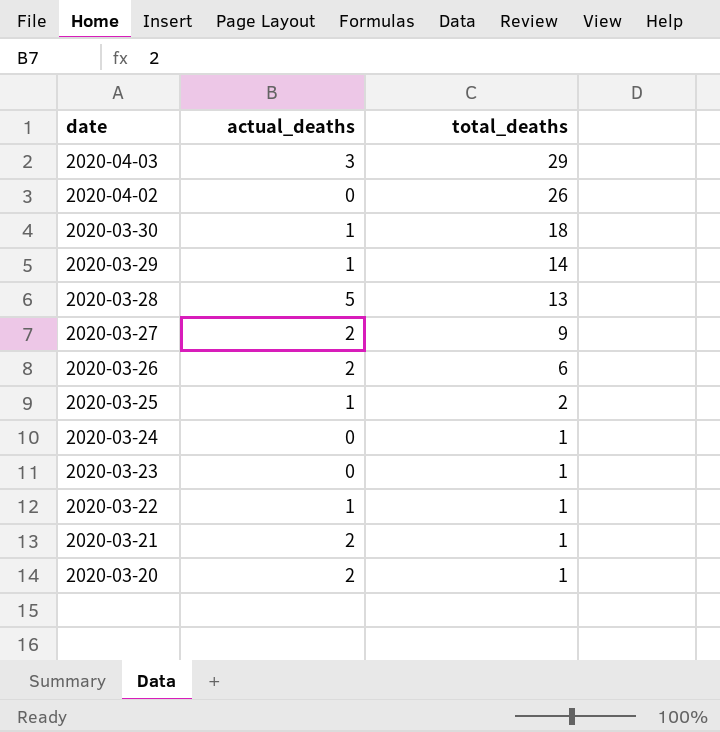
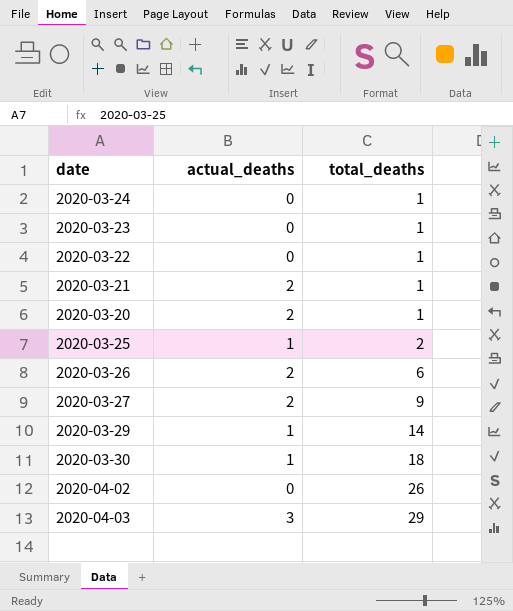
row order: date descending -> total_deaths ascending
row 2020-03-28: 5 | 13 -> none
2020-03-22 | actual_deaths: 1 -> 0

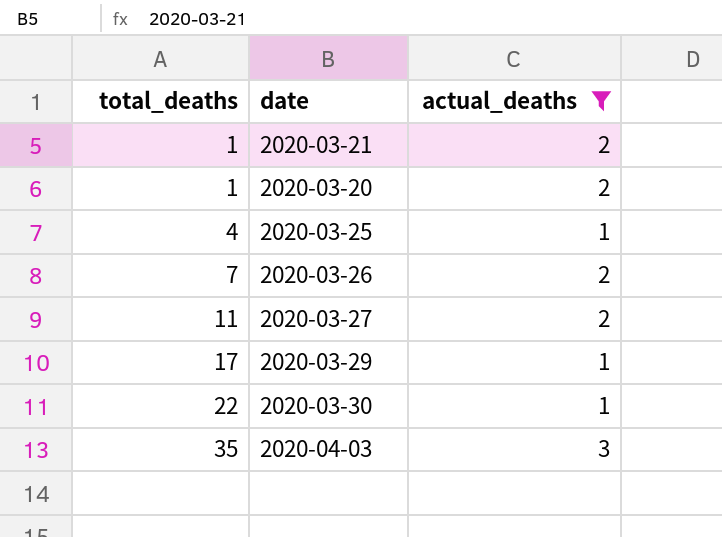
filter: none -> actual_deaths != 0
column total_deaths | position: 3 -> 1
2020-03-25 | total_deaths: 2 -> 4
2020-03-26 | total_deaths: 6 -> 7
2020-03-27 | total_deaths: 9 -> 11
2020-03-29 | total_deaths: 14 -> 17
2020-03-30 | total_deaths: 18 -> 22
2020-04-03 | total_deaths: 29 -> 35

